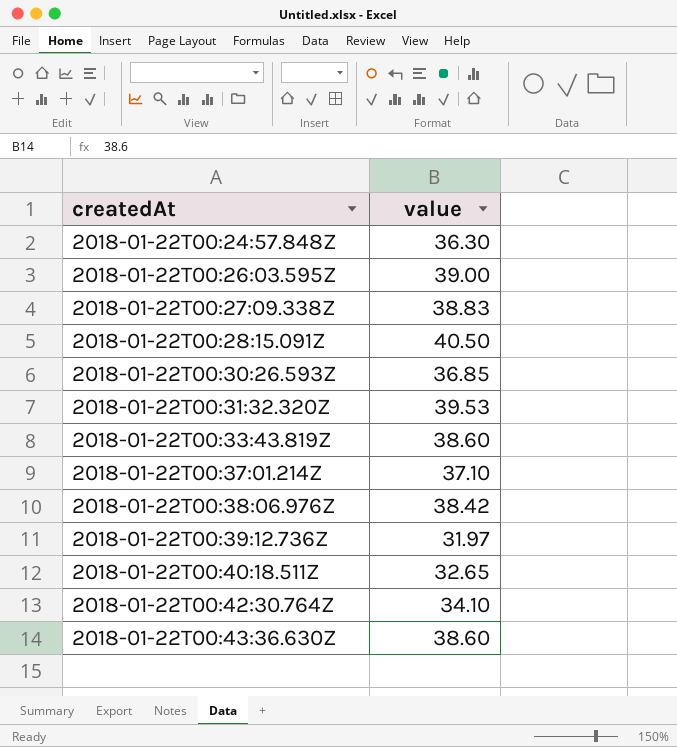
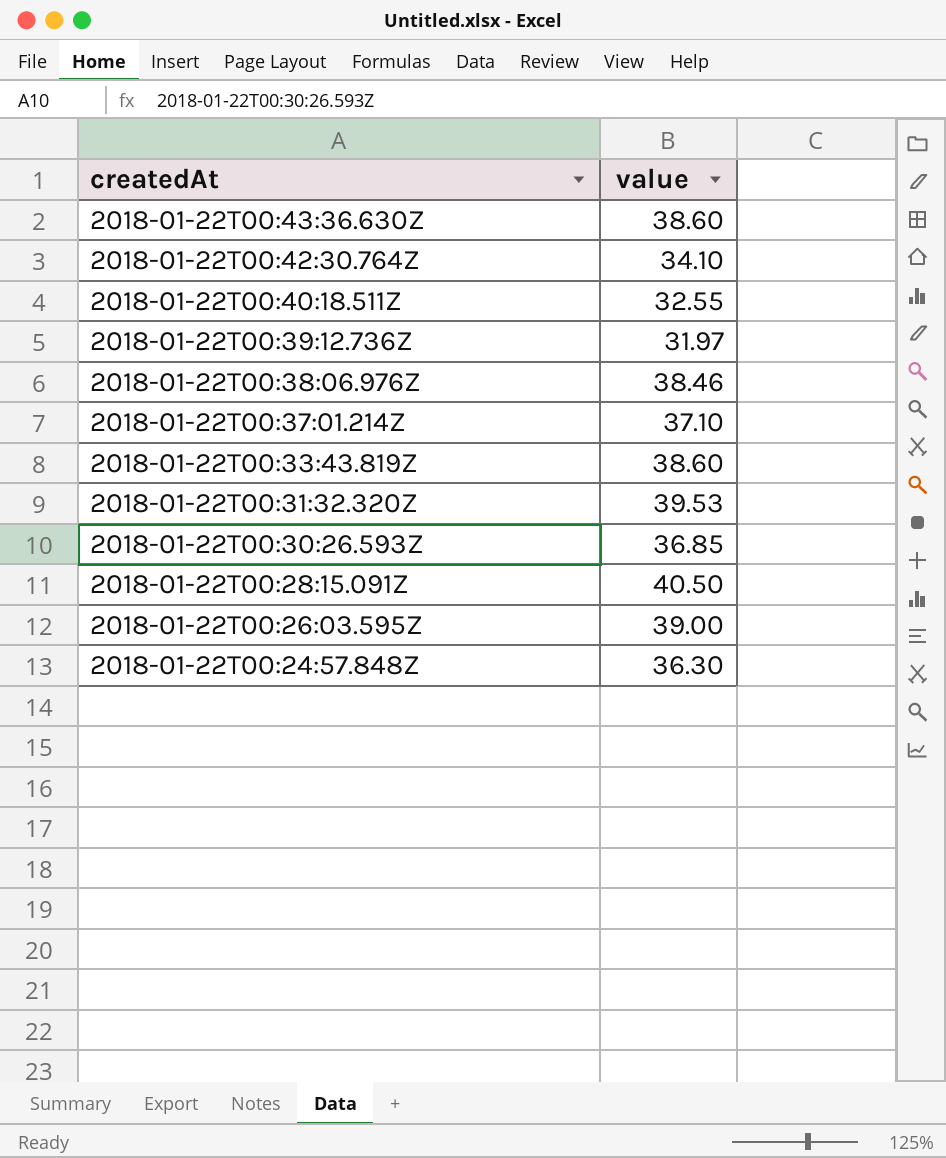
row order: createdAt ascending -> createdAt descending
row 2018-01-22T00:27:09.338Z: 38.83 -> none
2018-01-22T00:40:18.511Z | value: 32.65 -> 32.55
2018-01-22T00:38:06.976Z | value: 38.42 -> 38.46

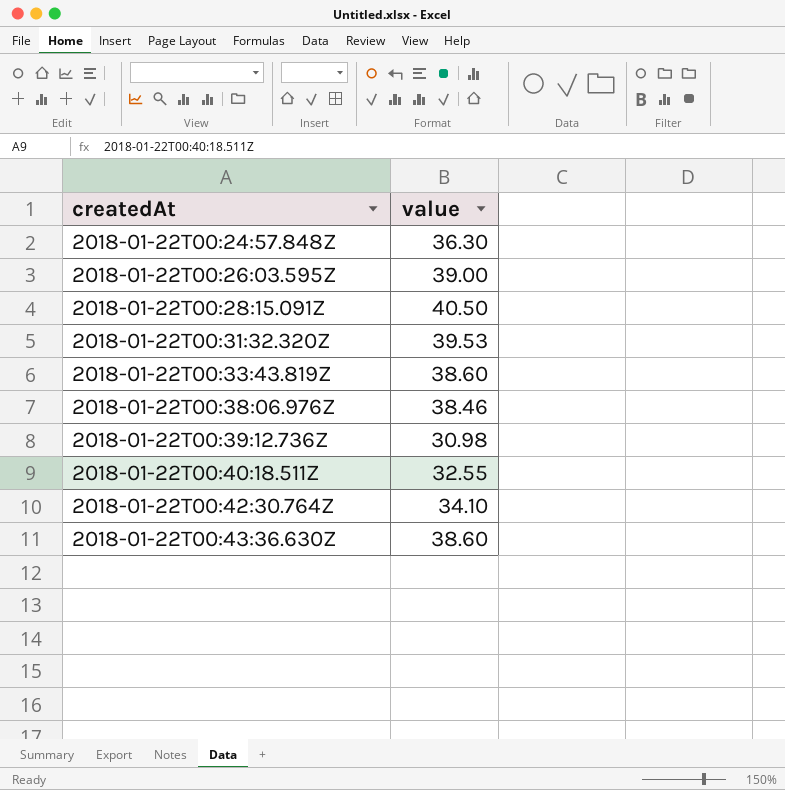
row order: createdAt descending -> createdAt ascending
row 2018-01-22T00:37:01.214Z: 37.10 -> none
row 2018-01-22T00:30:26.593Z: 36.85 -> none
2018-01-22T00:39:12.736Z | value: 31.97 -> 30.98

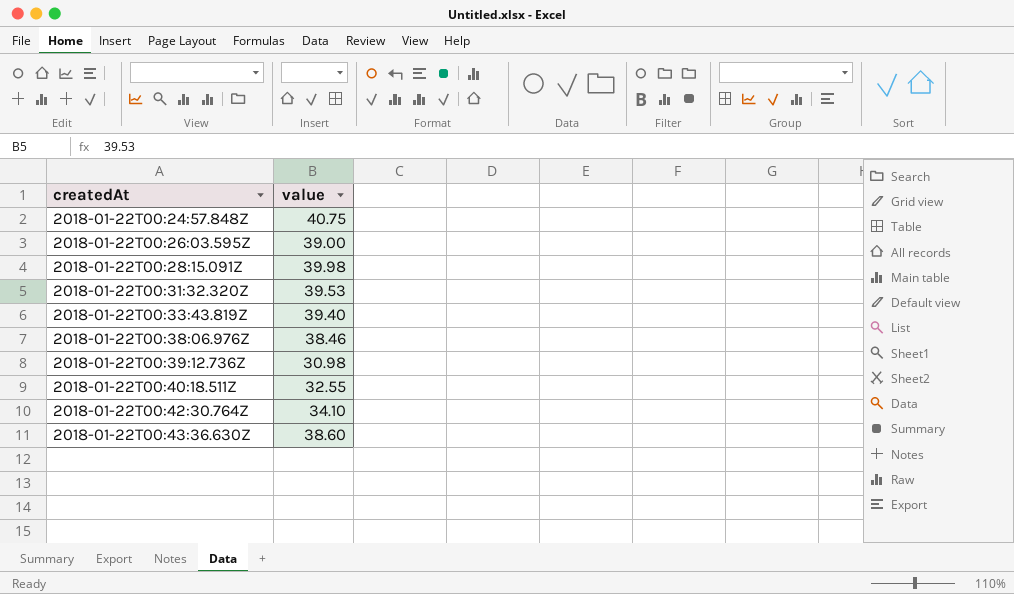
2018-01-22T00:24:57.848Z | value: 36.30 -> 40.75
2018-01-22T00:28:15.091Z | value: 40.50 -> 39.98
2018-01-22T00:33:43.819Z | value: 38.60 -> 39.40

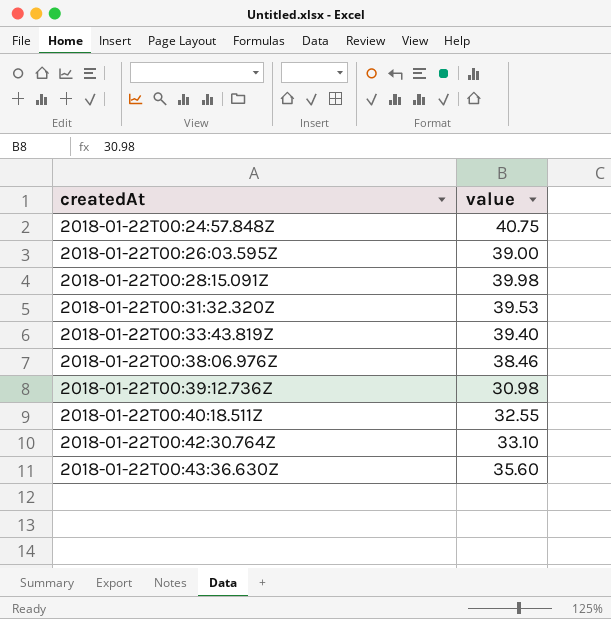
2018-01-22T00:42:30.764Z | value: 34.10 -> 33.10
2018-01-22T00:43:36.630Z | value: 38.60 -> 35.60

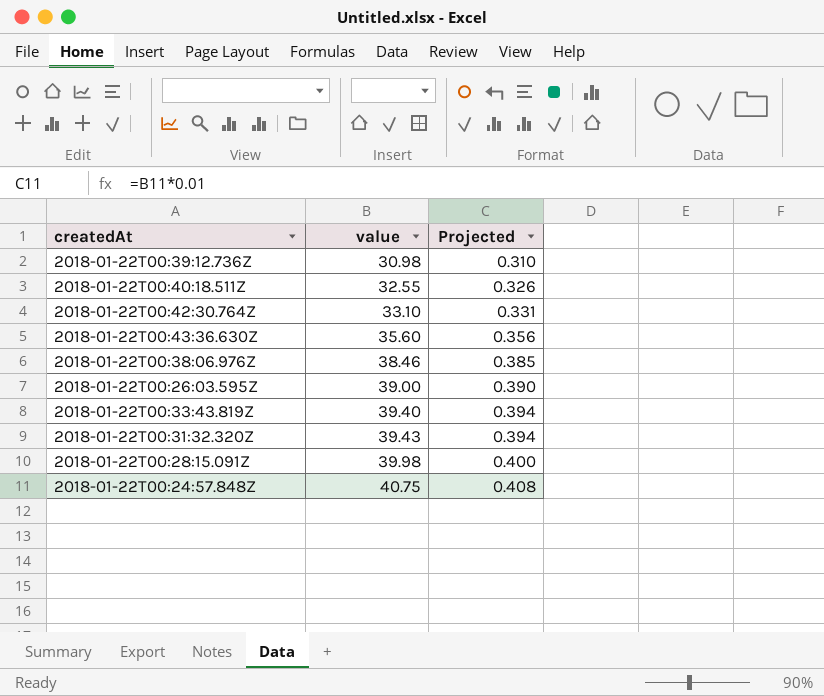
row order: createdAt ascending -> value ascending
column Projected | formula: none -> [value] * 0.01
2018-01-22T00:31:32.320Z | value: 39.53 -> 39.43

